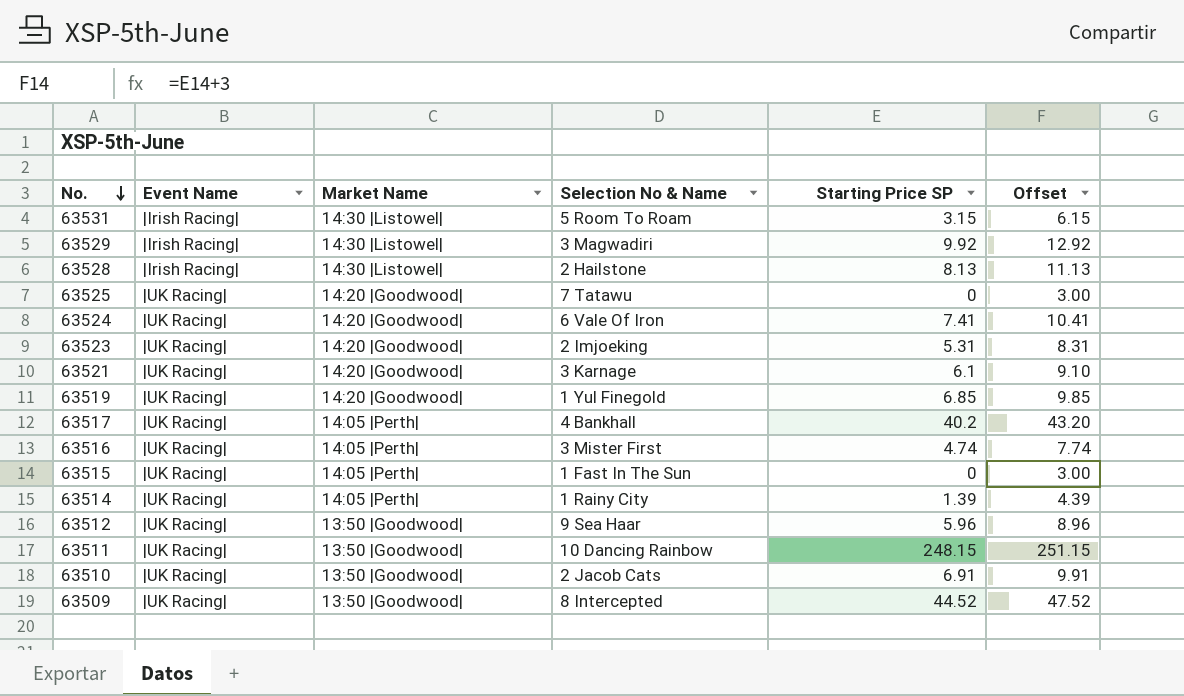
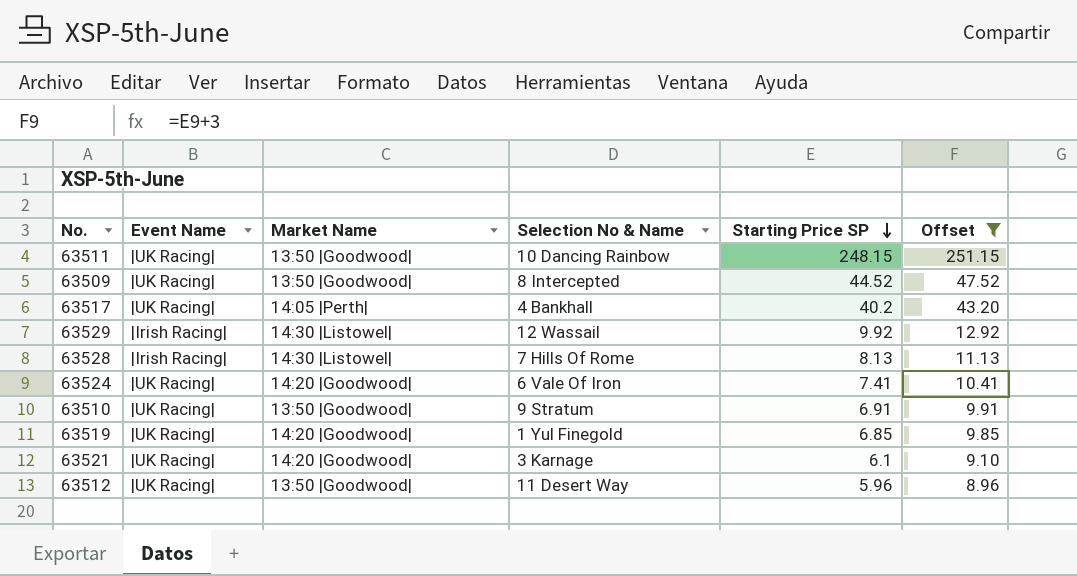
filter: none -> Offset >= 8.96
row order: No. descending -> Starting Price SP descending
63529 | Selection No & Name: 3 Magwadiri -> 12 Wassail
63528 | Selection No & Name: 2 Hailstone -> 7 Hills Of Rome
63510 | Selection No & Name: 2 Jacob Cats -> 9 Stratum
63512 | Selection No & Name: 9 Sea Haar -> 11 Desert Way

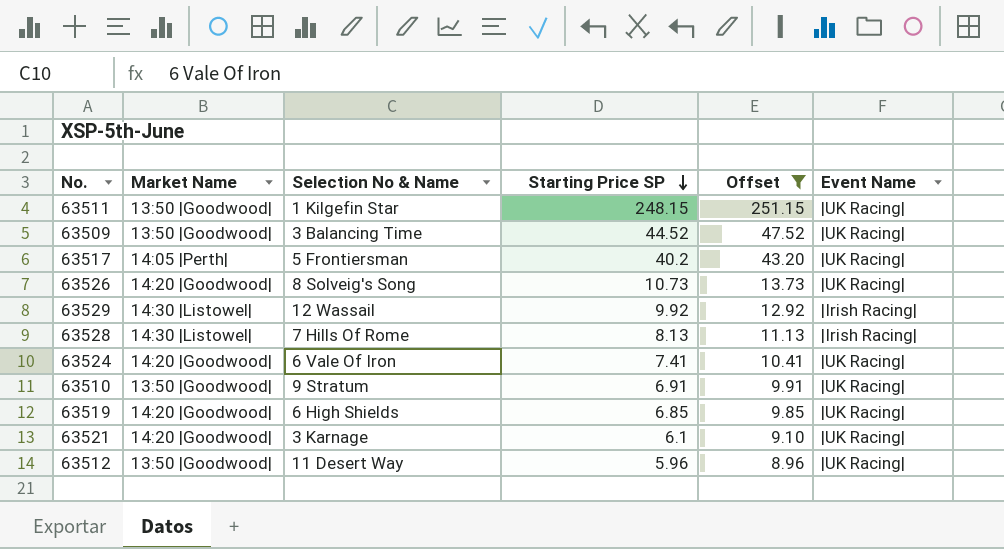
column Event Name | position: 2 -> 6
63511 | Selection No & Name: 10 Dancing Rainbow -> 1 Kilgefin Star
63509 | Selection No & Name: 8 Intercepted -> 3 Balancing Time
63517 | Selection No & Name: 4 Bankhall -> 5 Frontiersman
row 63526: none -> 14:20 |Goodwood| | 8 Solveig's Song | 10.73 | 13.73 | |UK Racing|
63519 | Selection No & Name: 1 Yul Finegold -> 6 High Shields

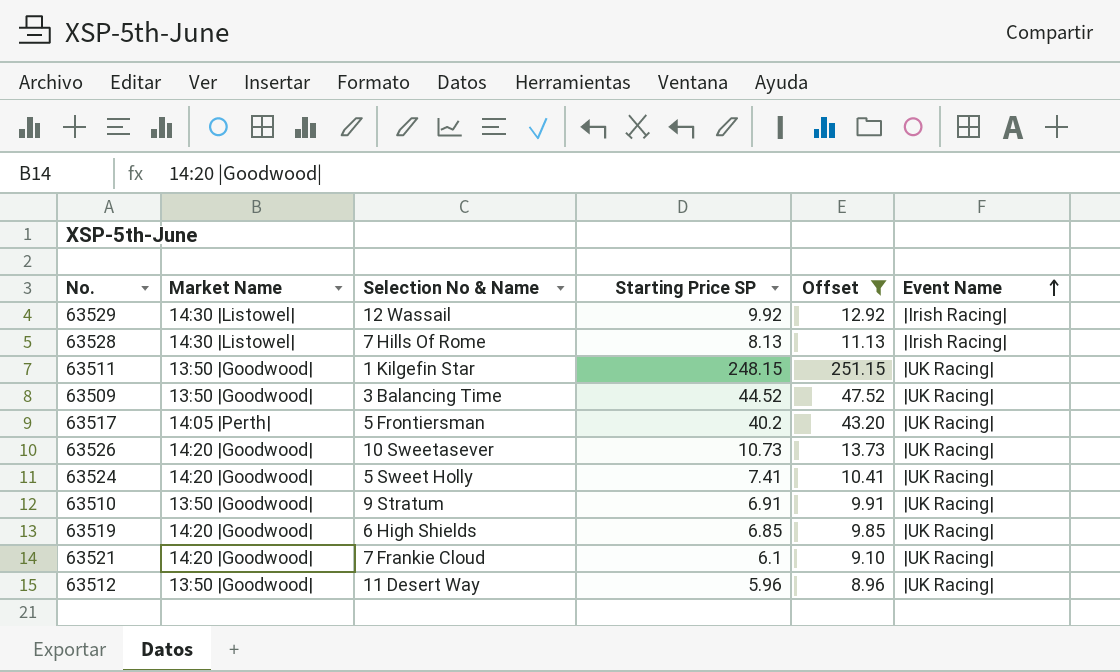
row order: Starting Price SP descending -> Event Name ascending
63526 | Selection No & Name: 8 Solveig's Song -> 10 Sweetasever
63524 | Selection No & Name: 6 Vale Of Iron -> 5 Sweet Holly
63521 | Selection No & Name: 3 Karnage -> 7 Frankie Cloud

